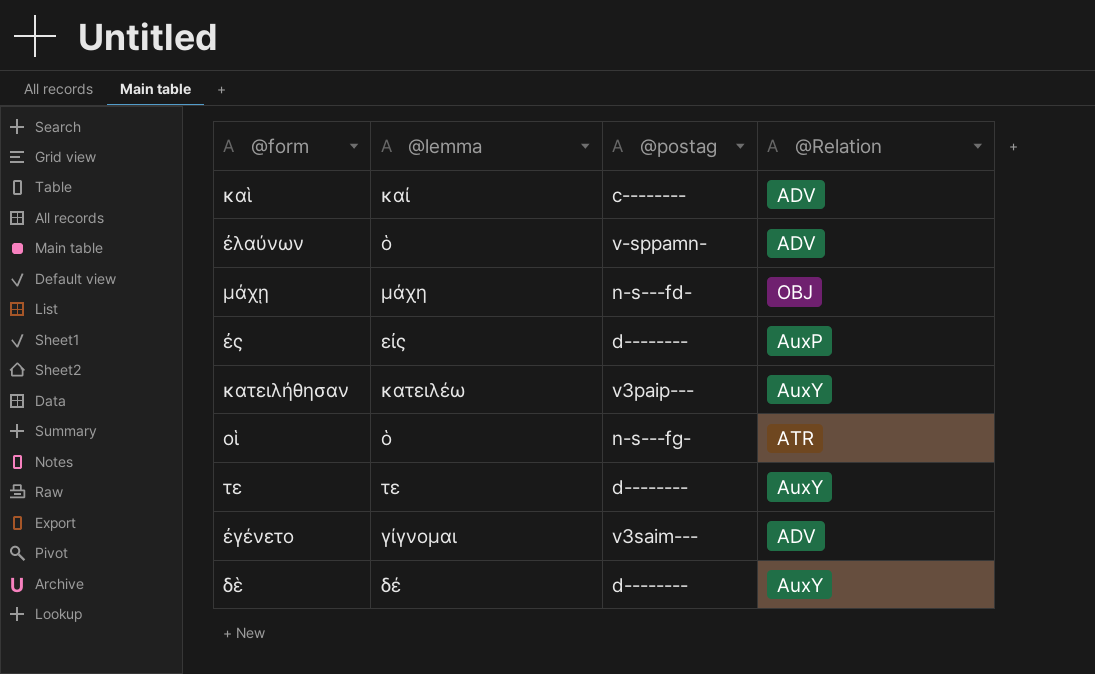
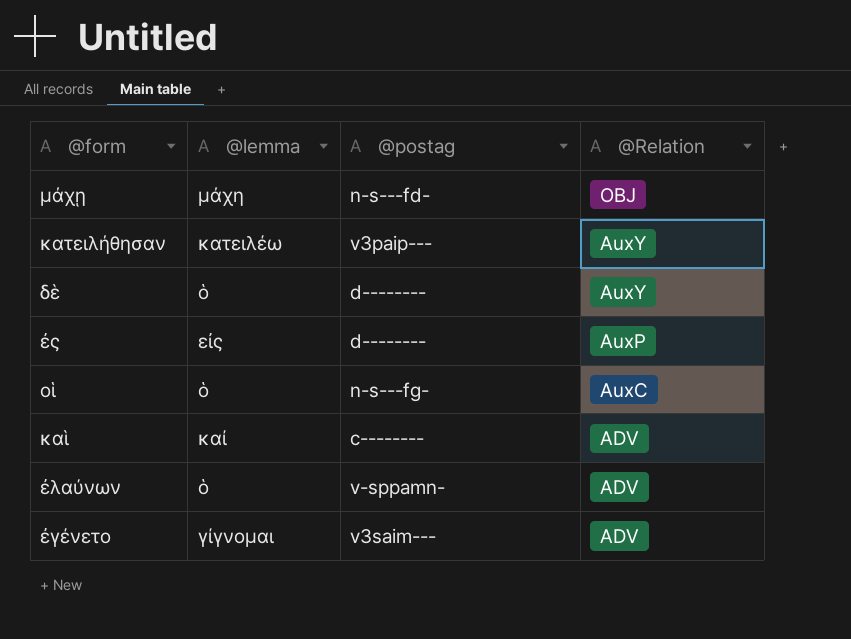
row order: none -> @Relation descending
row τε: τε | d-------- | AuxY -> none
δὲ | @lemma: δέ -> ὁ
οἱ | @Relation: ATR -> AuxC

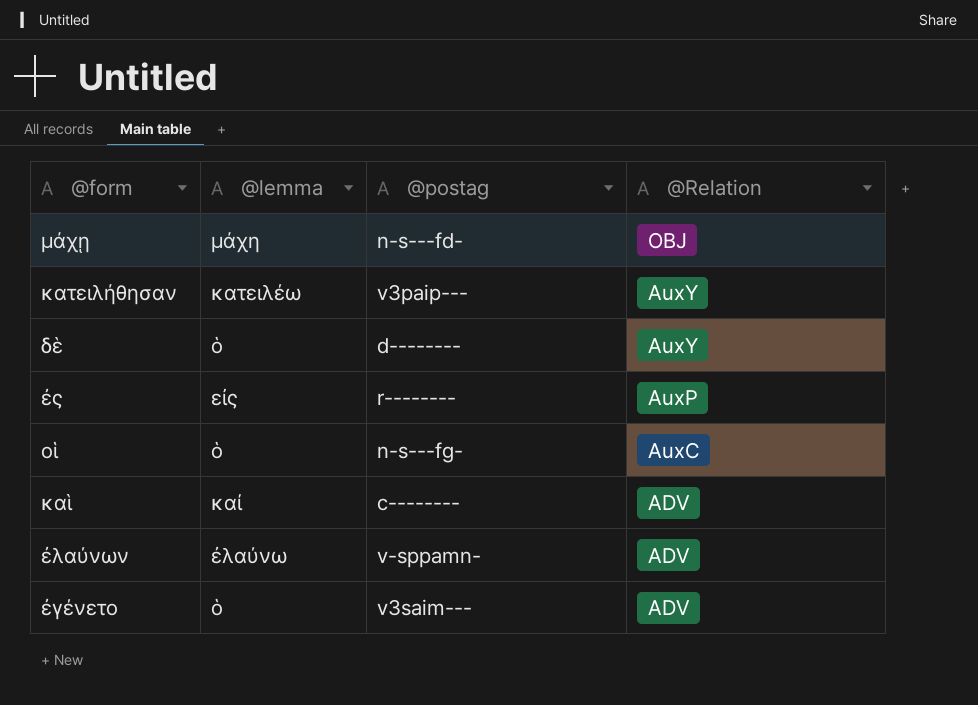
ἐς | @postag: d-------- -> r--------
ἐλαύνων | @lemma: ὁ -> ἐλαύνω
ἐγένετο | @lemma: γίγνομαι -> ὁ

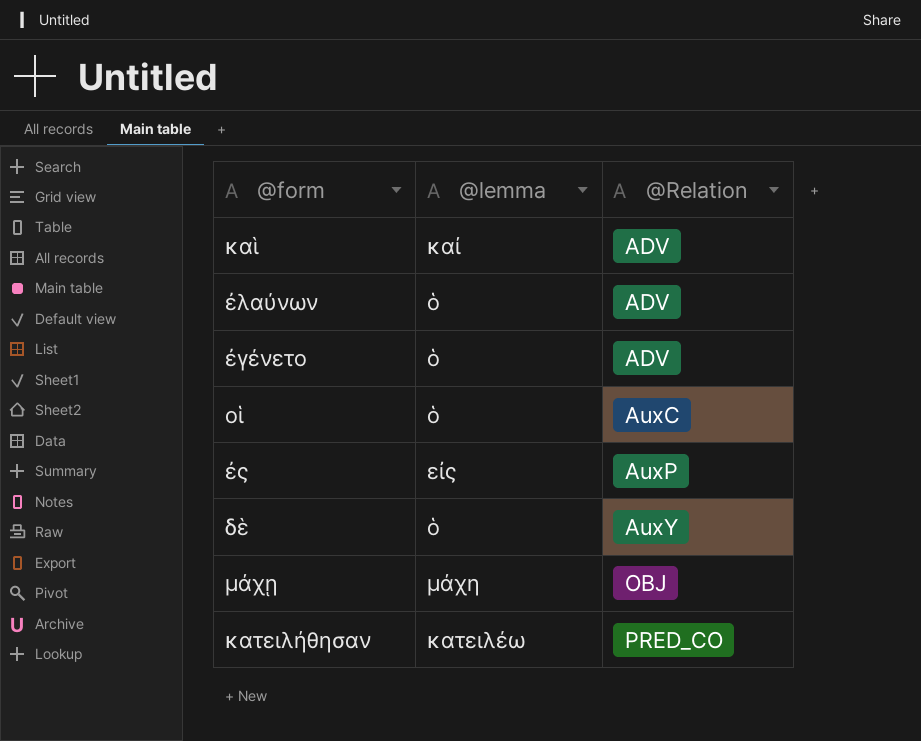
row order: @Relation descending -> @Relation ascending
column @postag | position: 3 -> none
ἐλαύνων | @lemma: ἐλαύνω -> ὁ
κατειλήθησαν | @Relation: AuxY -> PRED_CO

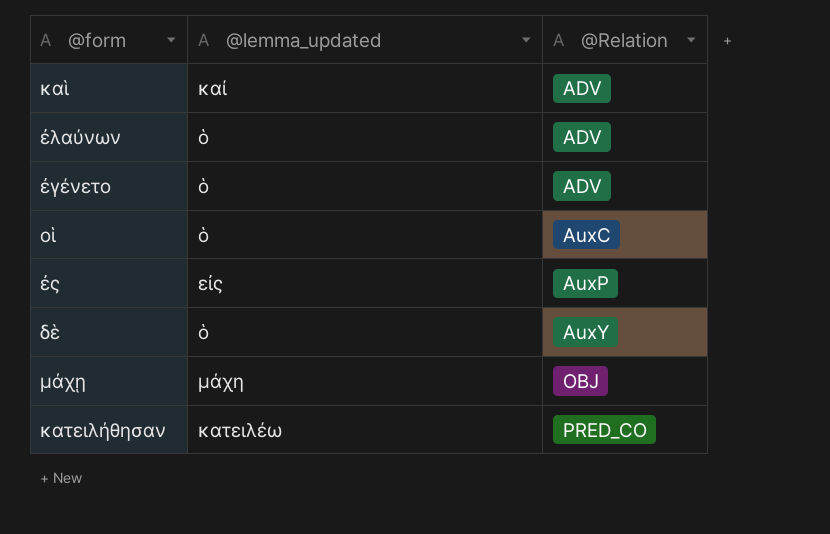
column name: @lemma -> @lemma_updated

